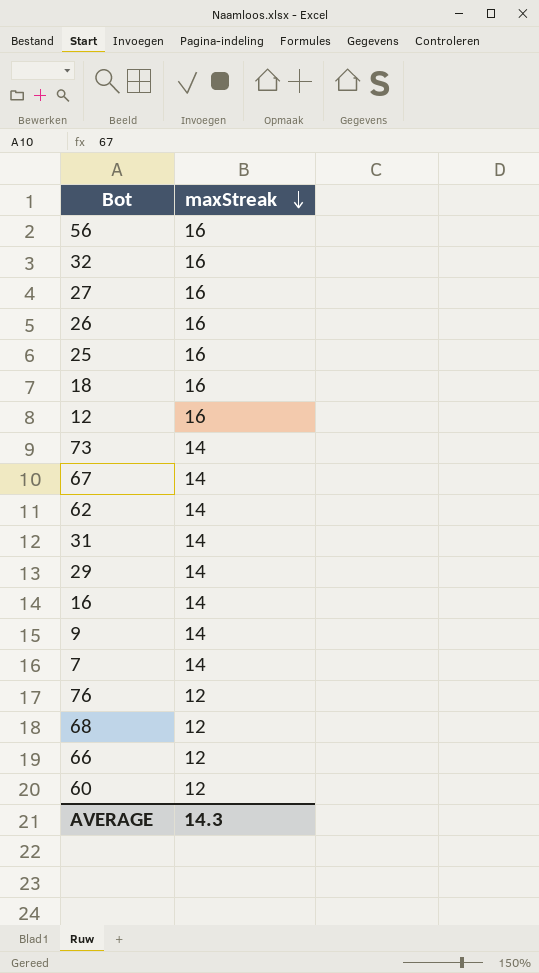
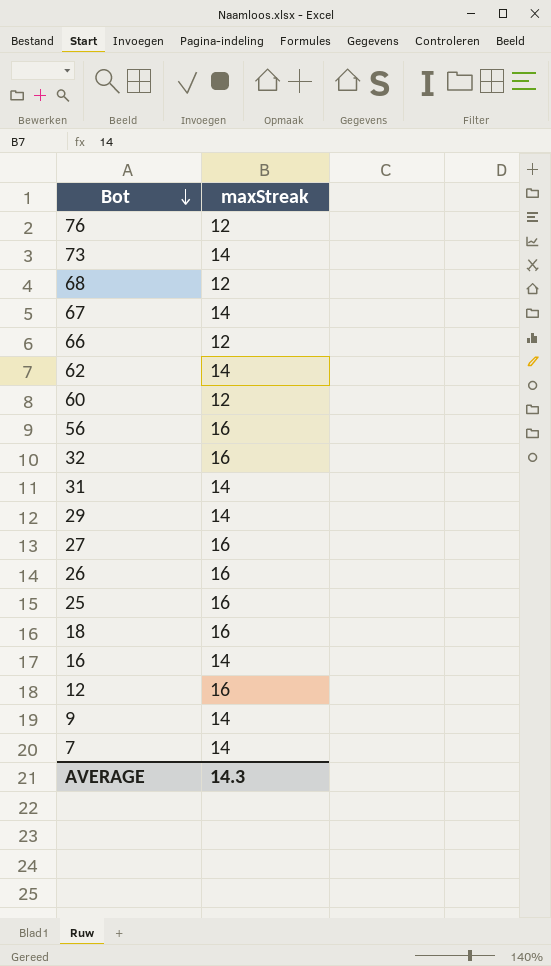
row order: maxStreak descending -> Bot descending

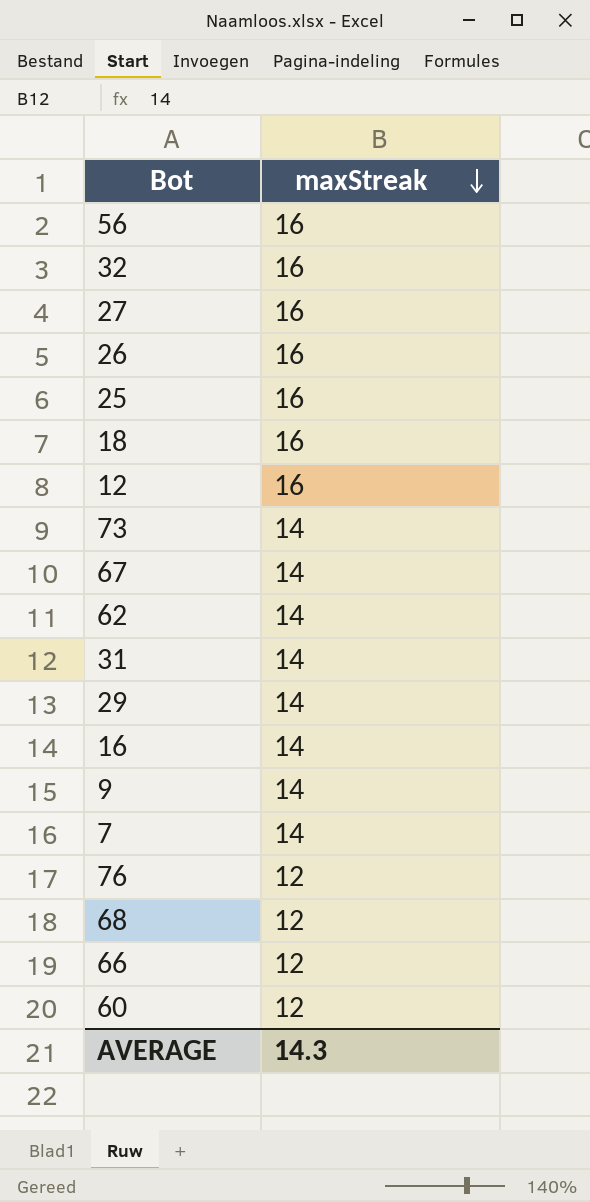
row order: Bot descending -> maxStreak descending

